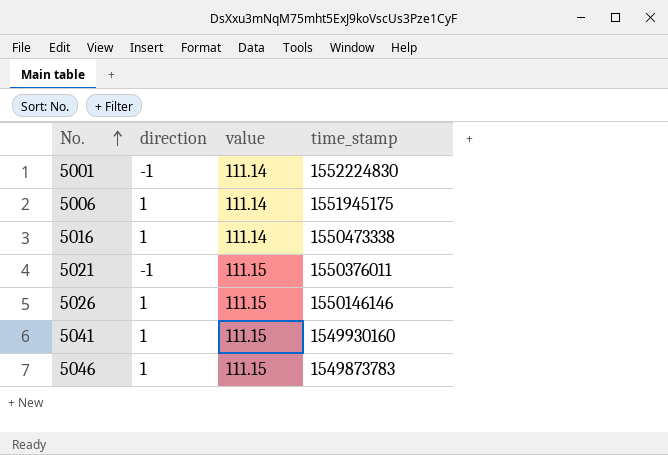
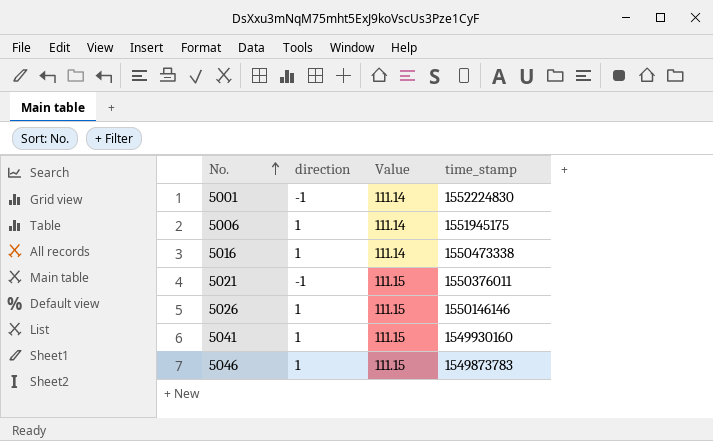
column name: value -> Value

